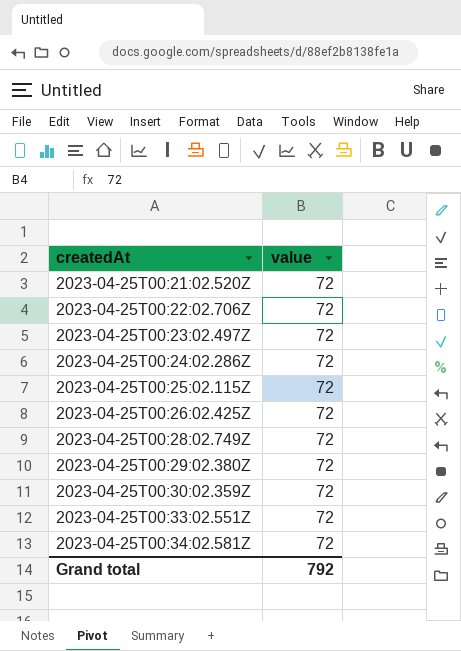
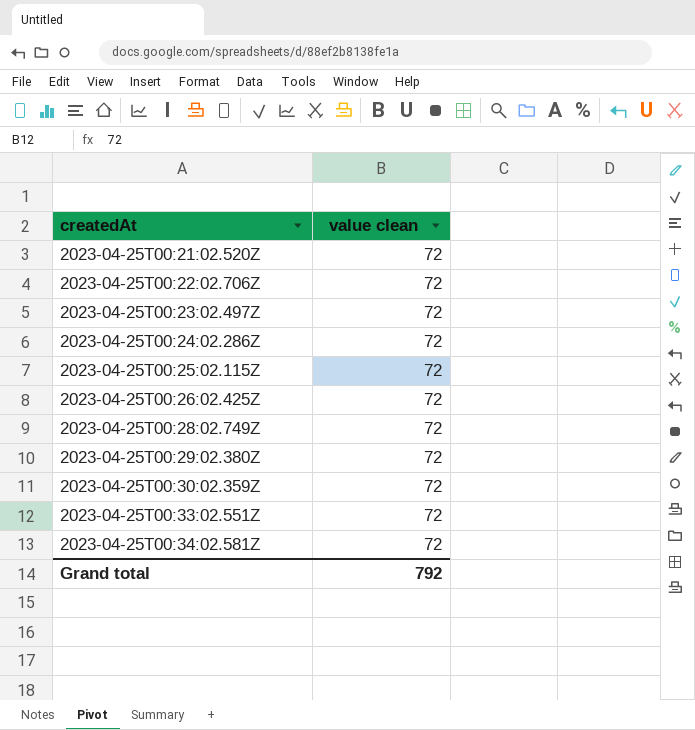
column name: value -> value clean

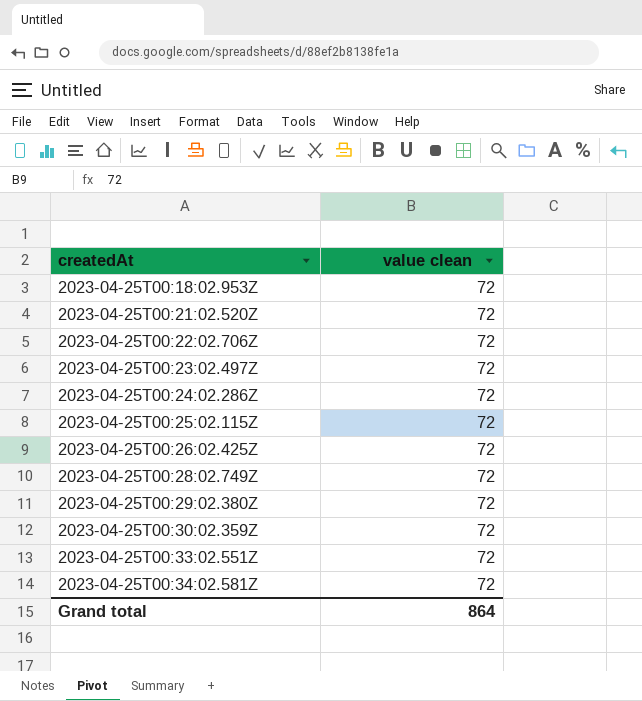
row 2023-04-25T00:18:02.953Z: none -> 72
Grand total | value clean: 792 -> 864

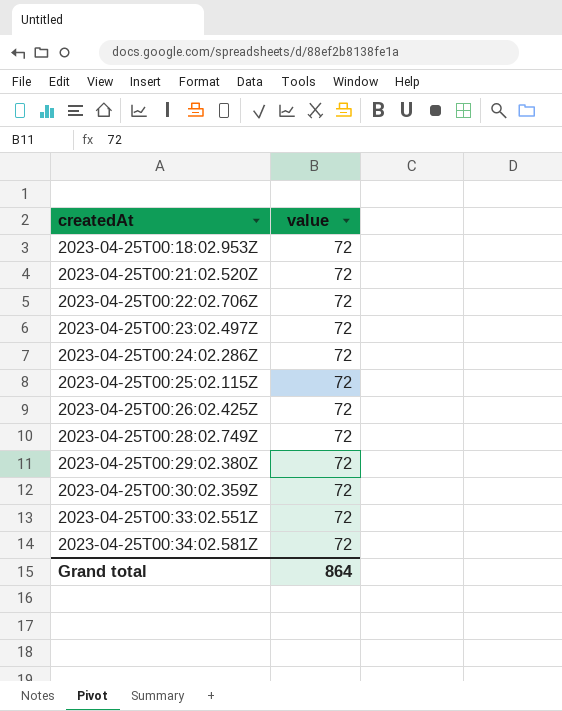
column name: value clean -> value

